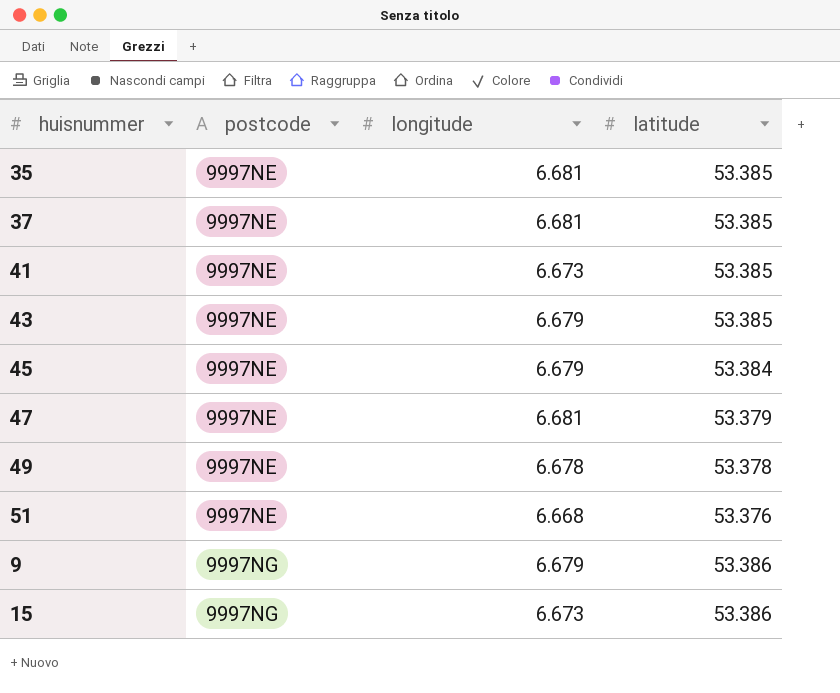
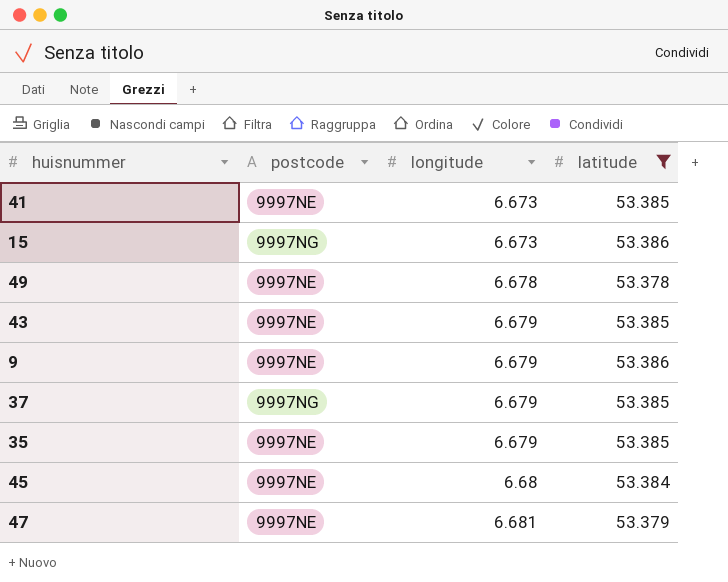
filter: none -> latitude != 53.376
row order: postcode ascending -> longitude ascending
9 | postcode: 9997NG -> 9997NE
37 | postcode: 9997NE -> 9997NG
37 | longitude: 6.681 -> 6.679
35 | longitude: 6.681 -> 6.679
45 | longitude: 6.679 -> 6.68

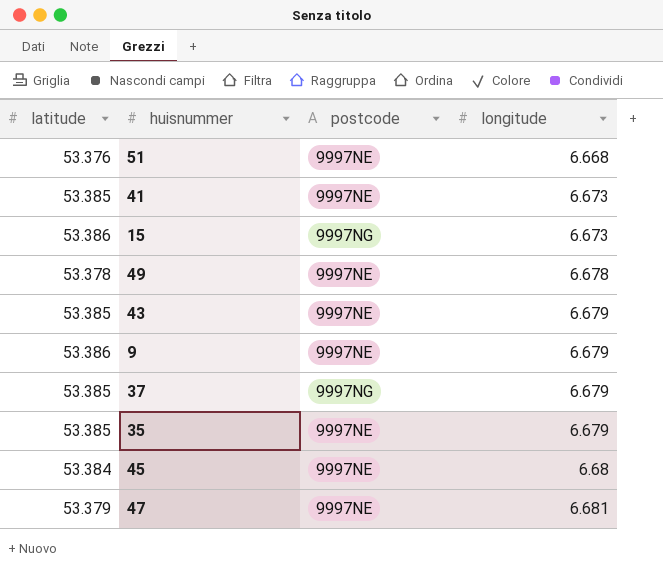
filter: latitude != 53.376 -> none
column latitude | position: 4 -> 1

